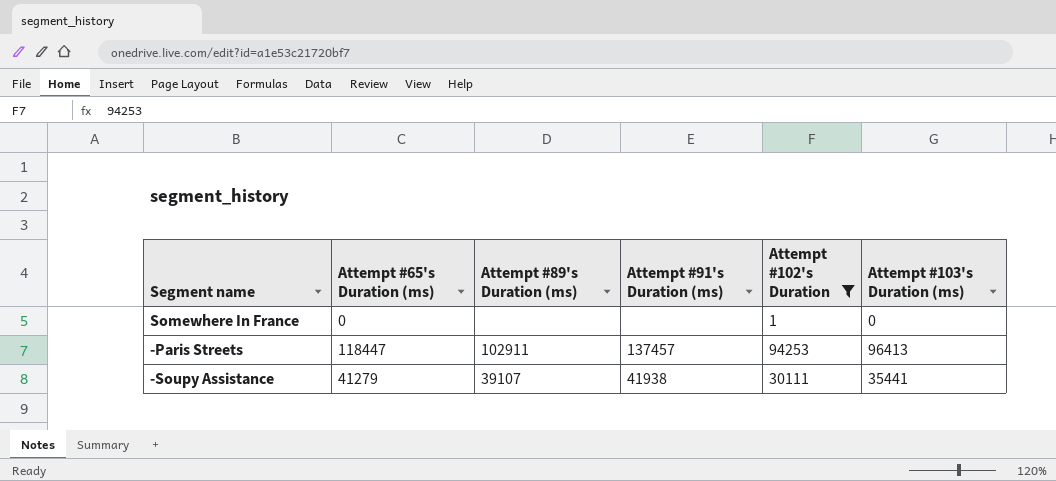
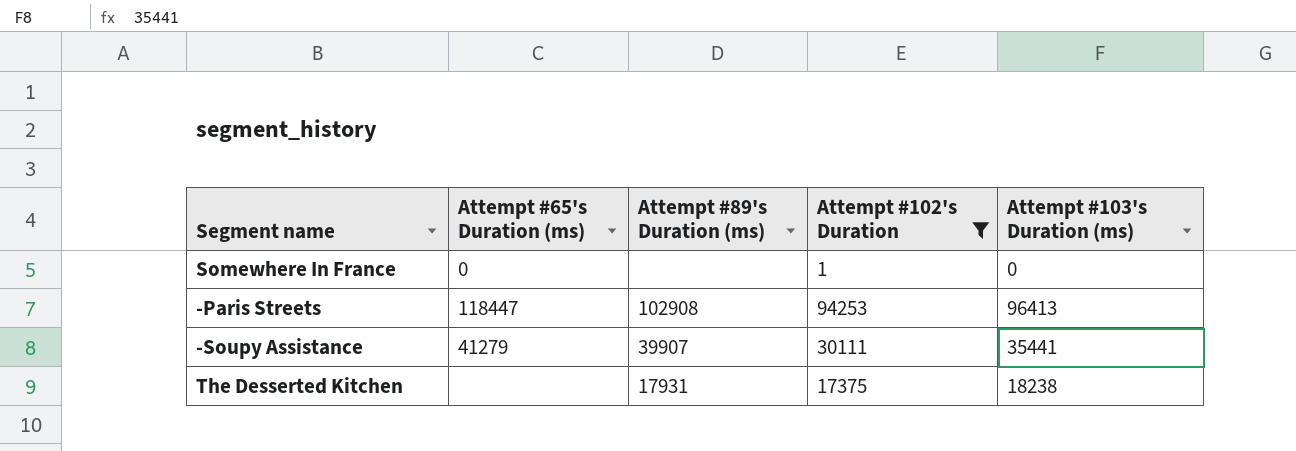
column Attempt #91's Duration (ms) | position: 4 -> none
-Paris Streets | Attempt #89's Duration (ms): 102911 -> 102908
-Soupy Assistance | Attempt #89's Duration (ms): 39107 -> 39907
row The Desserted Kitchen: none -> none | 17931 | 17375 | 18238

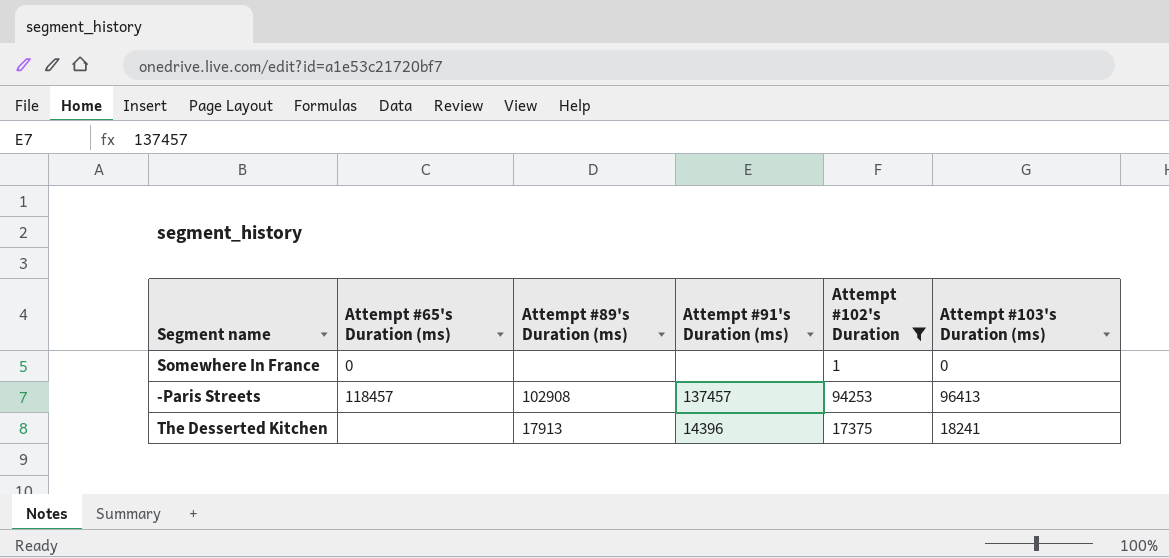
column Attempt #91's Duration (ms) | position: none -> 4
row -Soupy Assistance: 41279 | 39907 | 30111 | 35441 -> none
-Paris Streets | Attempt #65's Duration (ms): 118447 -> 118457
The Desserted Kitchen | Attempt #89's Duration (ms): 17931 -> 17913
The Desserted Kitchen | Attempt #103's Duration (ms): 18238 -> 18241

